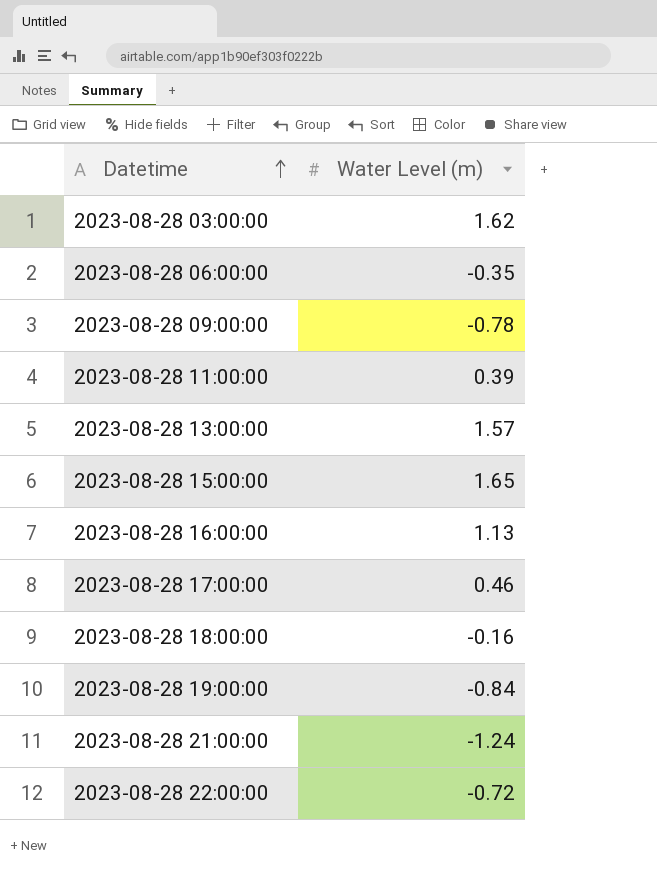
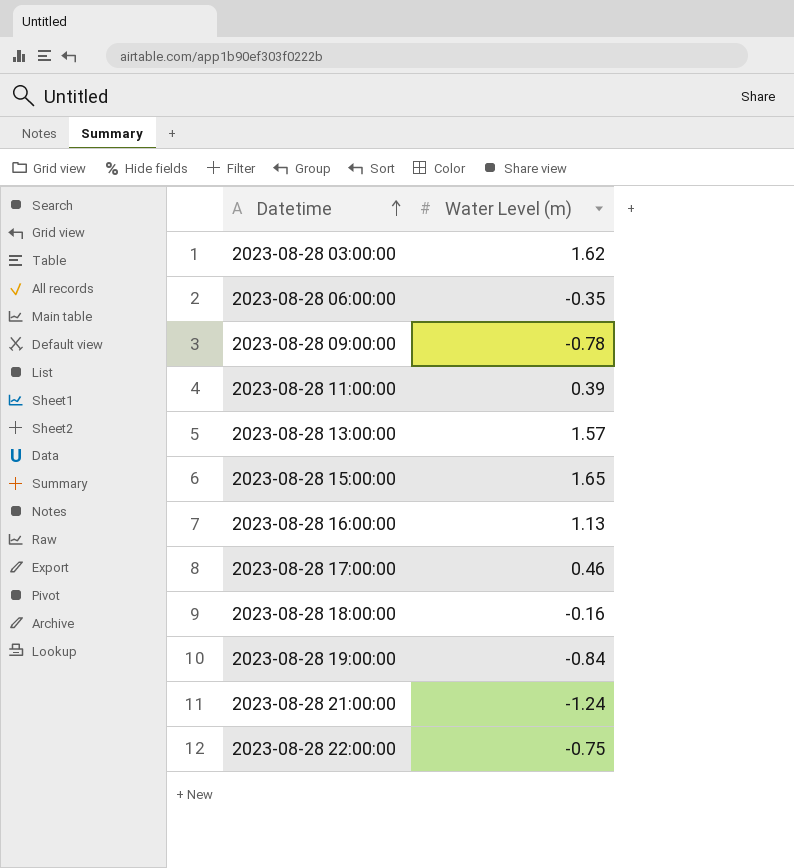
2023-08-28 22:00:00 | Water Level (m): -0.72 -> -0.75

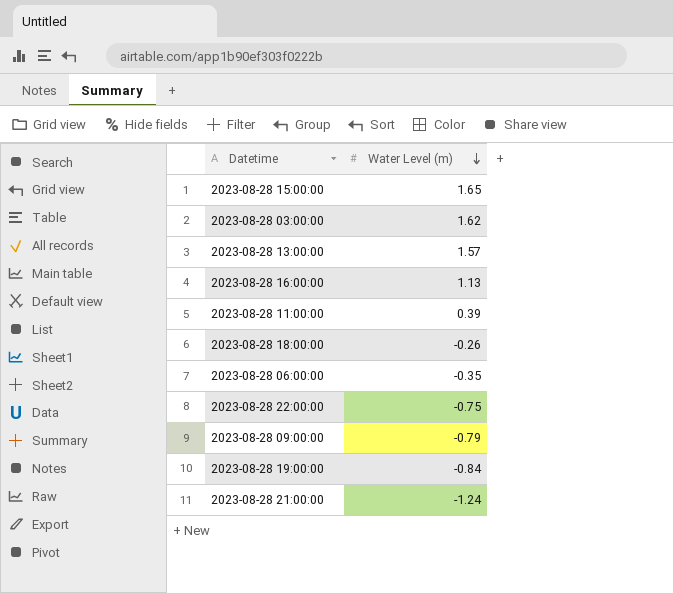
row order: Datetime ascending -> Water Level (m) descending
row 2023-08-28 17:00:00: 0.46 -> none
2023-08-28 18:00:00 | Water Level (m): -0.16 -> -0.26
2023-08-28 09:00:00 | Water Level (m): -0.78 -> -0.79

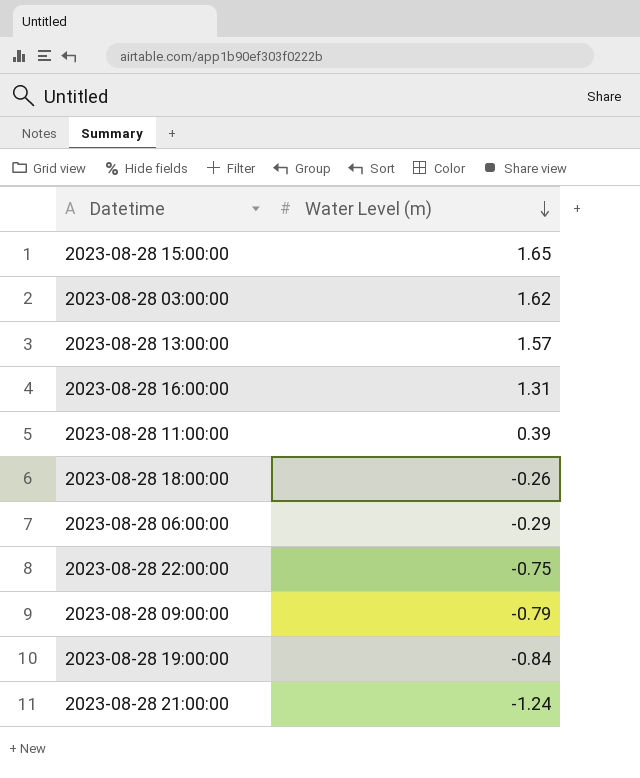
2023-08-28 16:00:00 | Water Level (m): 1.13 -> 1.31
2023-08-28 06:00:00 | Water Level (m): -0.35 -> -0.29

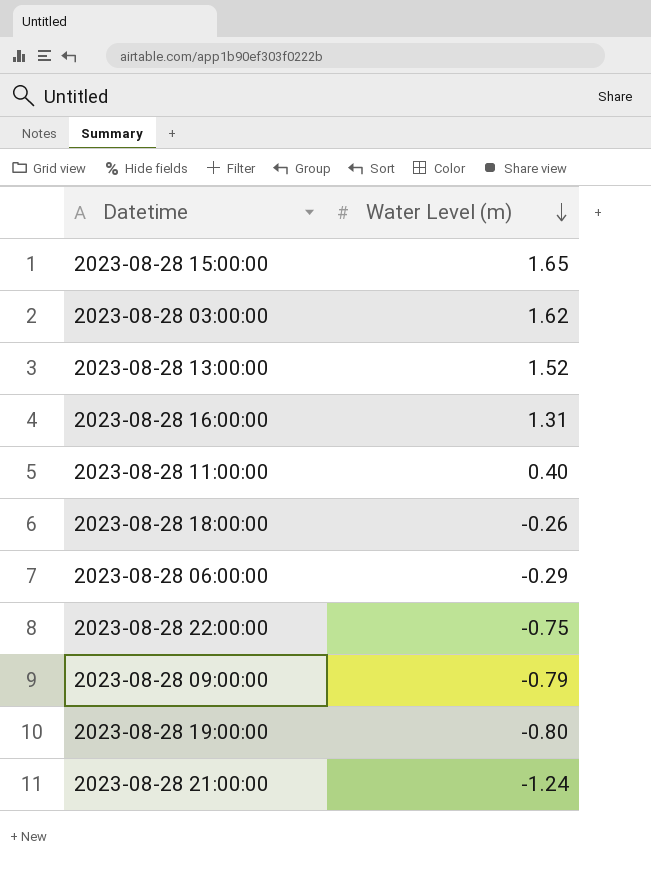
2023-08-28 13:00:00 | Water Level (m): 1.57 -> 1.52
2023-08-28 11:00:00 | Water Level (m): 0.39 -> 0.40
2023-08-28 19:00:00 | Water Level (m): -0.84 -> -0.80

